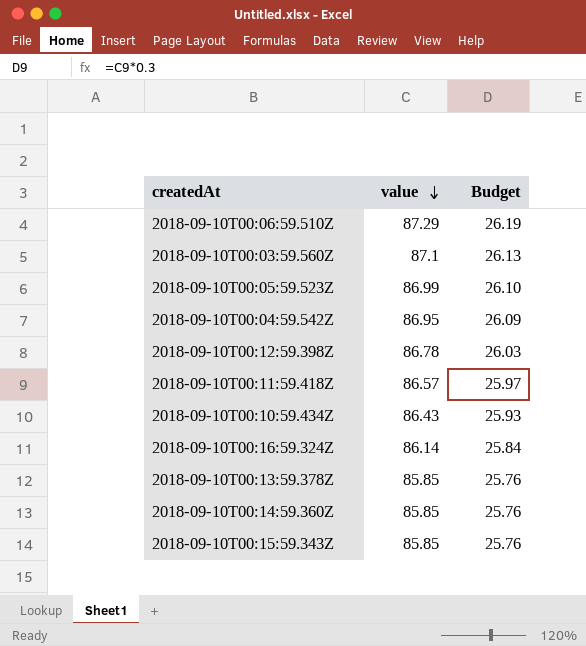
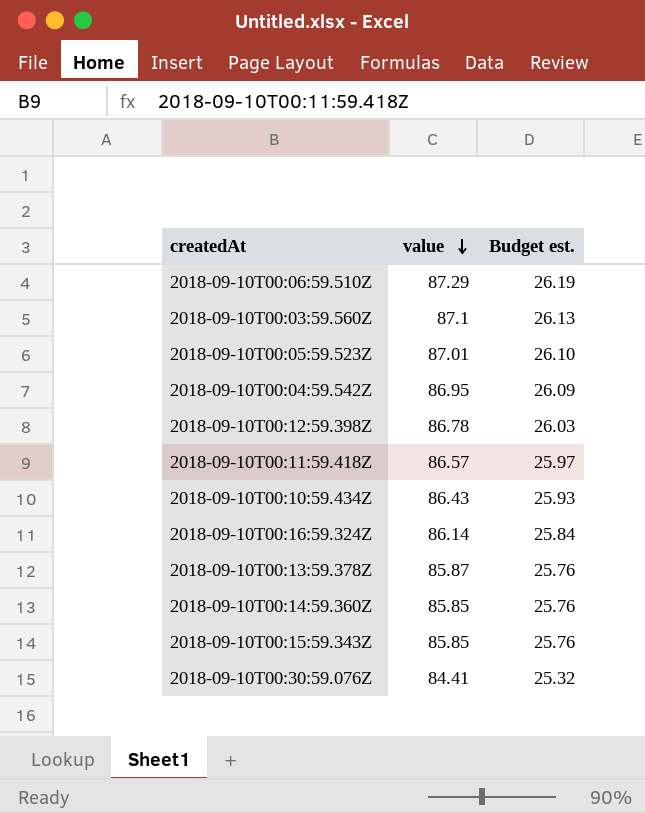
column name: Budget -> Budget est.
2018-09-10T00:05:59.523Z | value: 86.99 -> 87.01
2018-09-10T00:13:59.378Z | value: 85.85 -> 85.87
row 2018-09-10T00:30:59.076Z: none -> 84.41 | 25.32

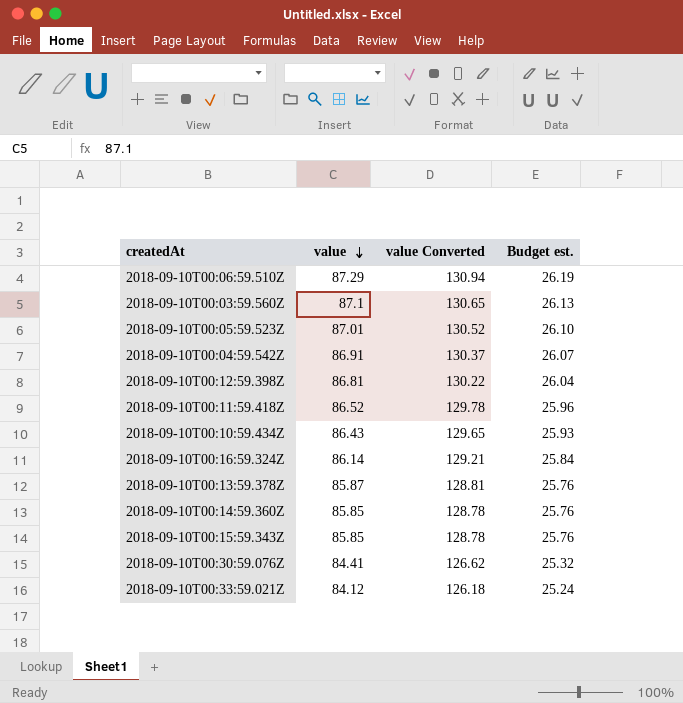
column value Converted | formula: none -> [value] * 1.5
2018-09-10T00:04:59.542Z | value: 86.95 -> 86.91
2018-09-10T00:04:59.542Z | Budget est.: 26.09 -> 26.07
2018-09-10T00:12:59.398Z | value: 86.78 -> 86.81
2018-09-10T00:12:59.398Z | Budget est.: 26.03 -> 26.04
2018-09-10T00:11:59.418Z | value: 86.57 -> 86.52
2018-09-10T00:11:59.418Z | Budget est.: 25.97 -> 25.96
row 2018-09-10T00:33:59.021Z: none -> 84.12 | 126.18 | 25.24

